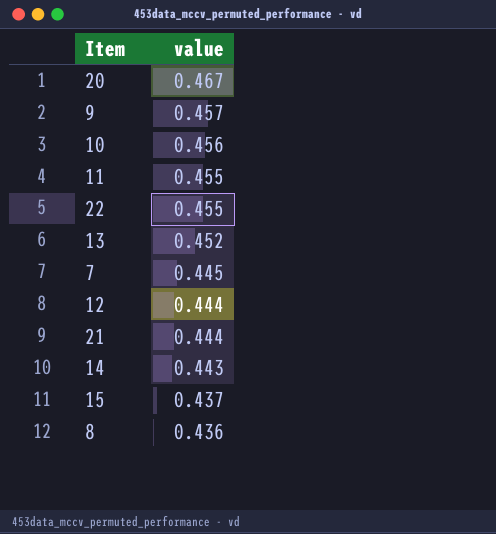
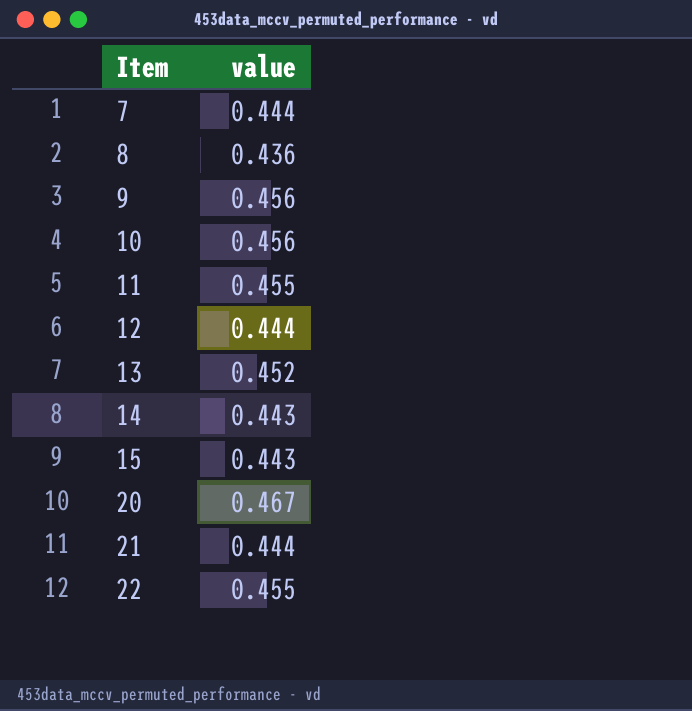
row order: value descending -> Item ascending
7 | value: 0.445 -> 0.444
9 | value: 0.457 -> 0.456
15 | value: 0.437 -> 0.443

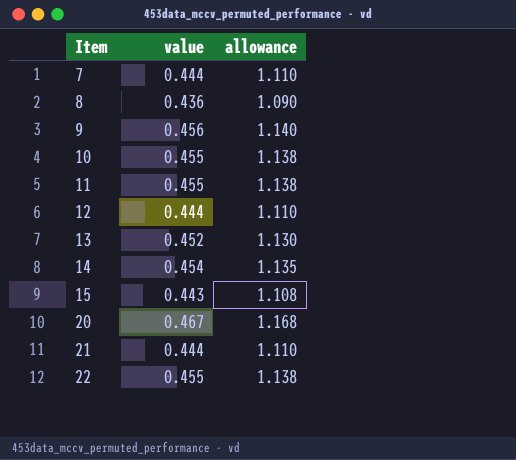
column allowance | formula: none -> [value] * 2.5
10 | value: 0.456 -> 0.455
14 | value: 0.443 -> 0.454

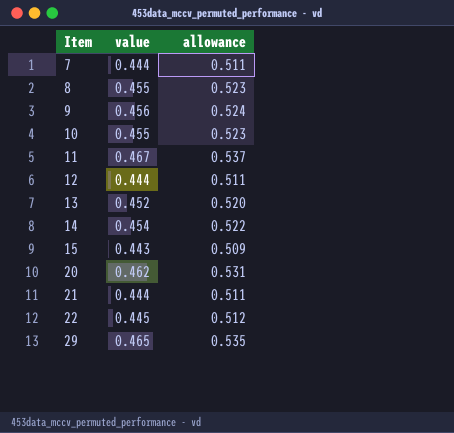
column allowance | formula: [value] * 2.5 -> [value] * 1.15
8 | value: 0.436 -> 0.455
11 | value: 0.455 -> 0.467
20 | value: 0.467 -> 0.462
22 | value: 0.455 -> 0.445
row 29: none -> 0.465 | 0.535

